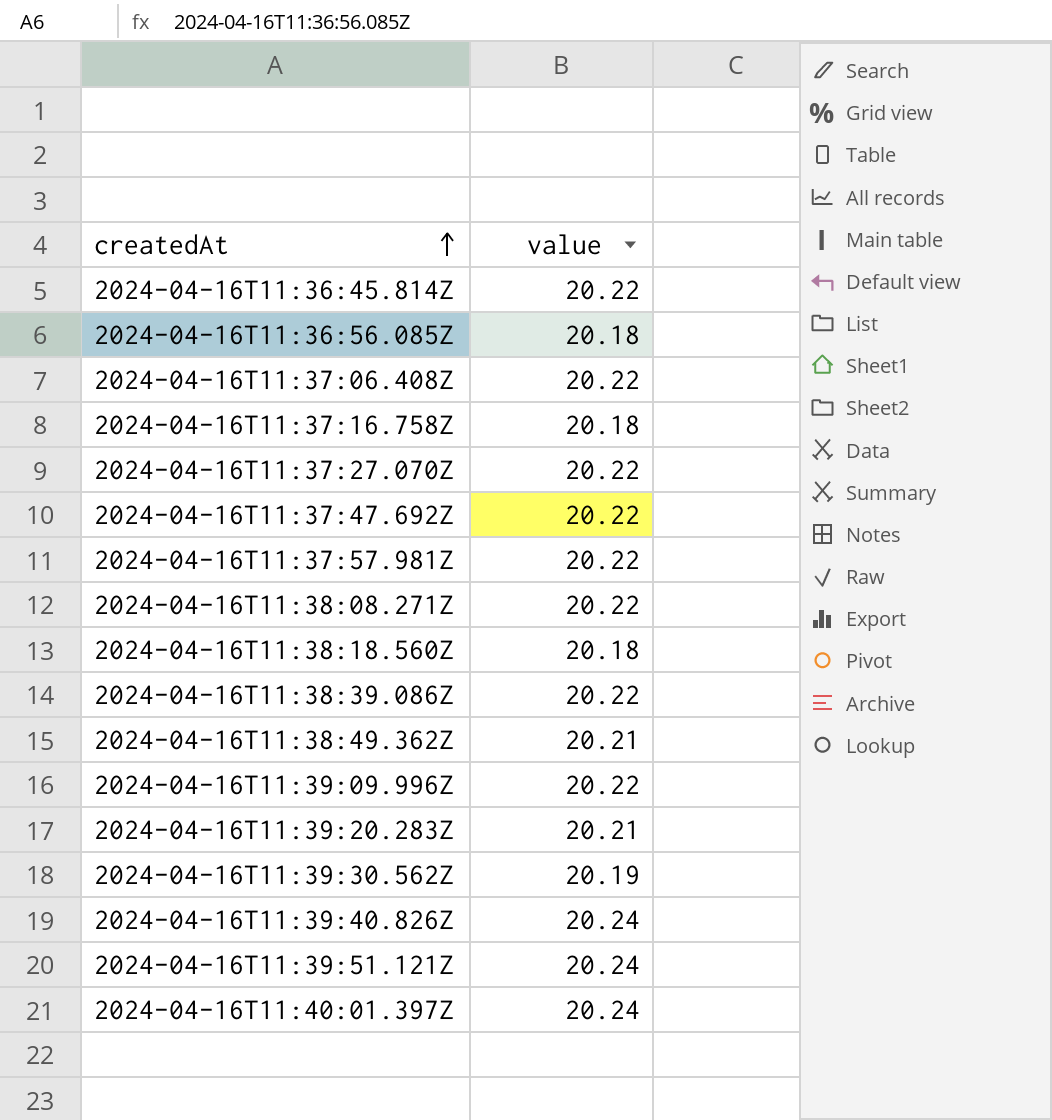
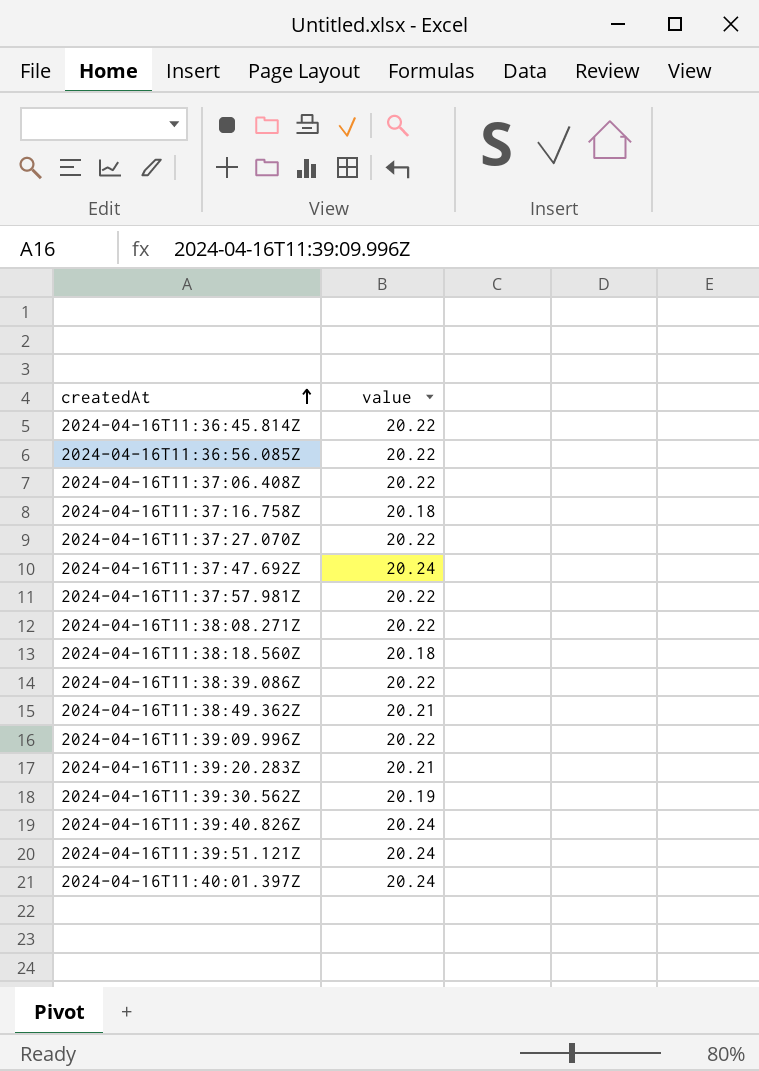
2024-04-16T11:36:56.085Z | value: 20.18 -> 20.22
2024-04-16T11:37:47.692Z | value: 20.22 -> 20.24

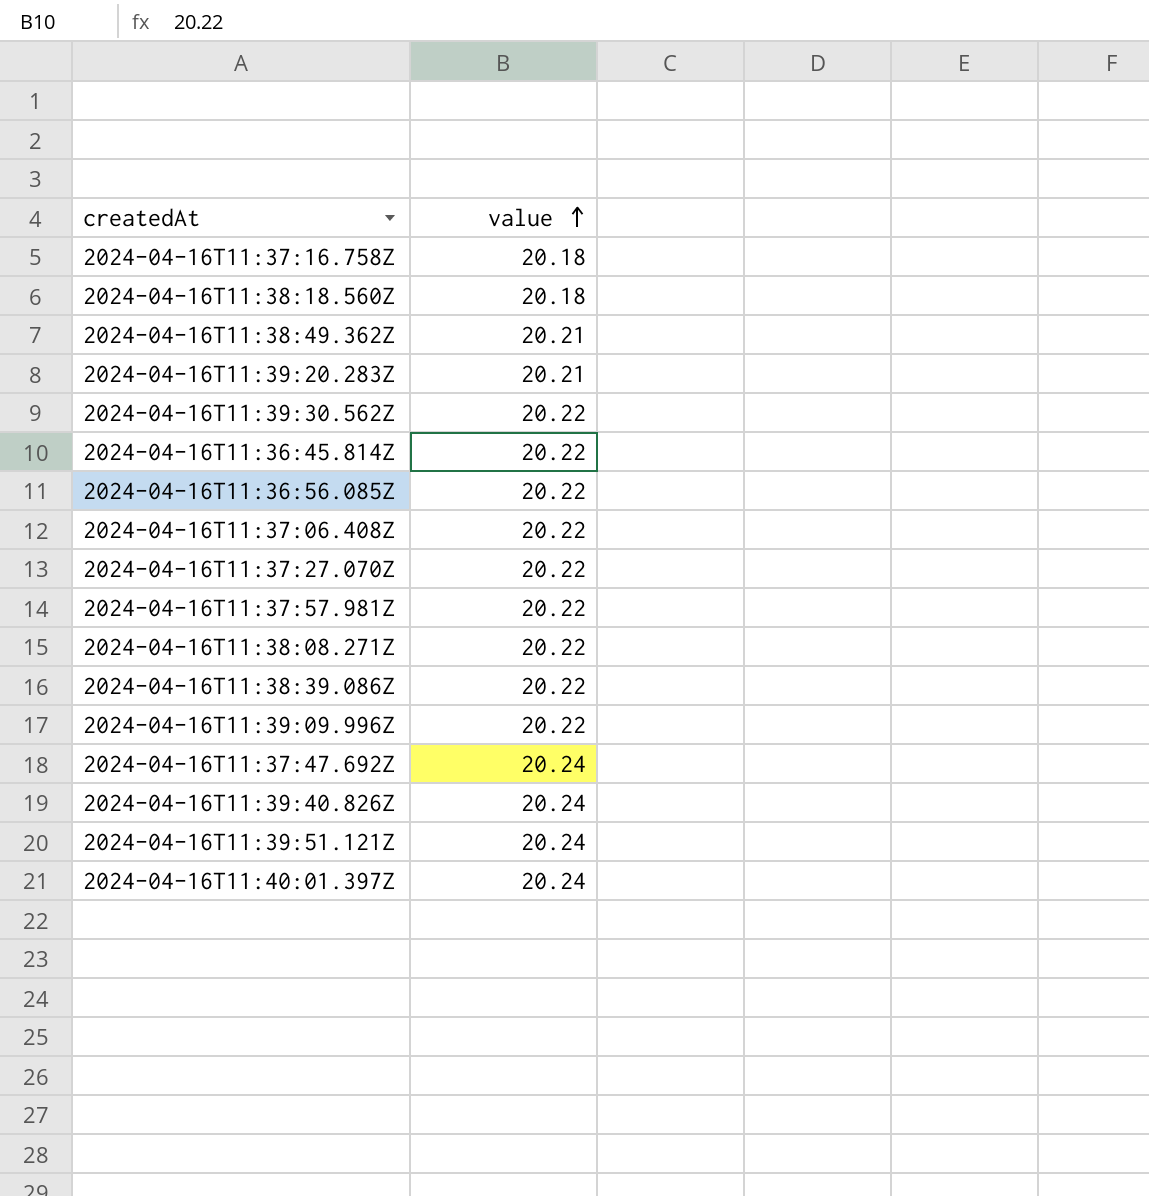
row order: createdAt ascending -> value ascending
2024-04-16T11:39:30.562Z | value: 20.19 -> 20.22

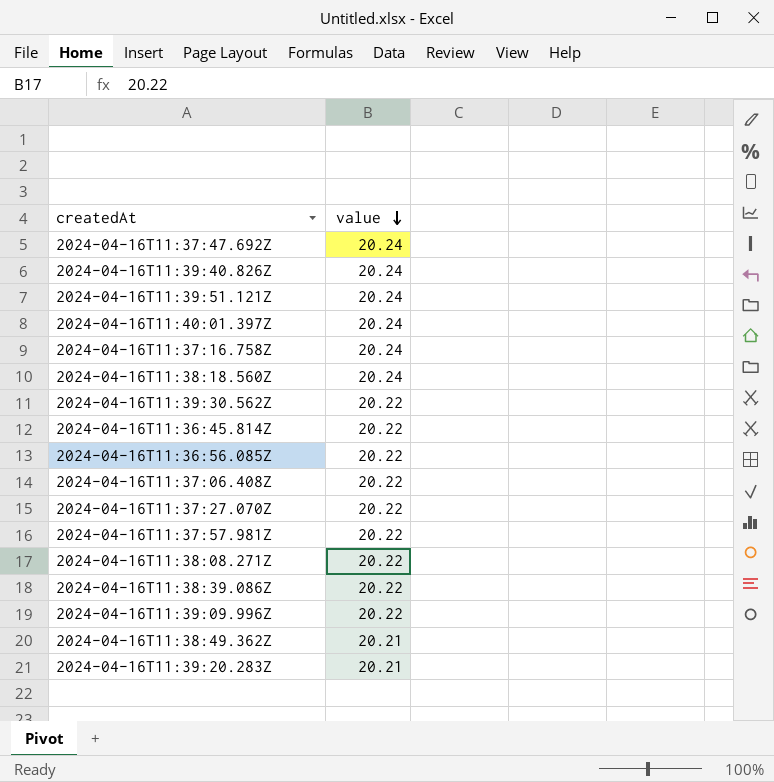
row order: value ascending -> value descending
2024-04-16T11:37:16.758Z | value: 20.18 -> 20.24
2024-04-16T11:38:18.560Z | value: 20.18 -> 20.24

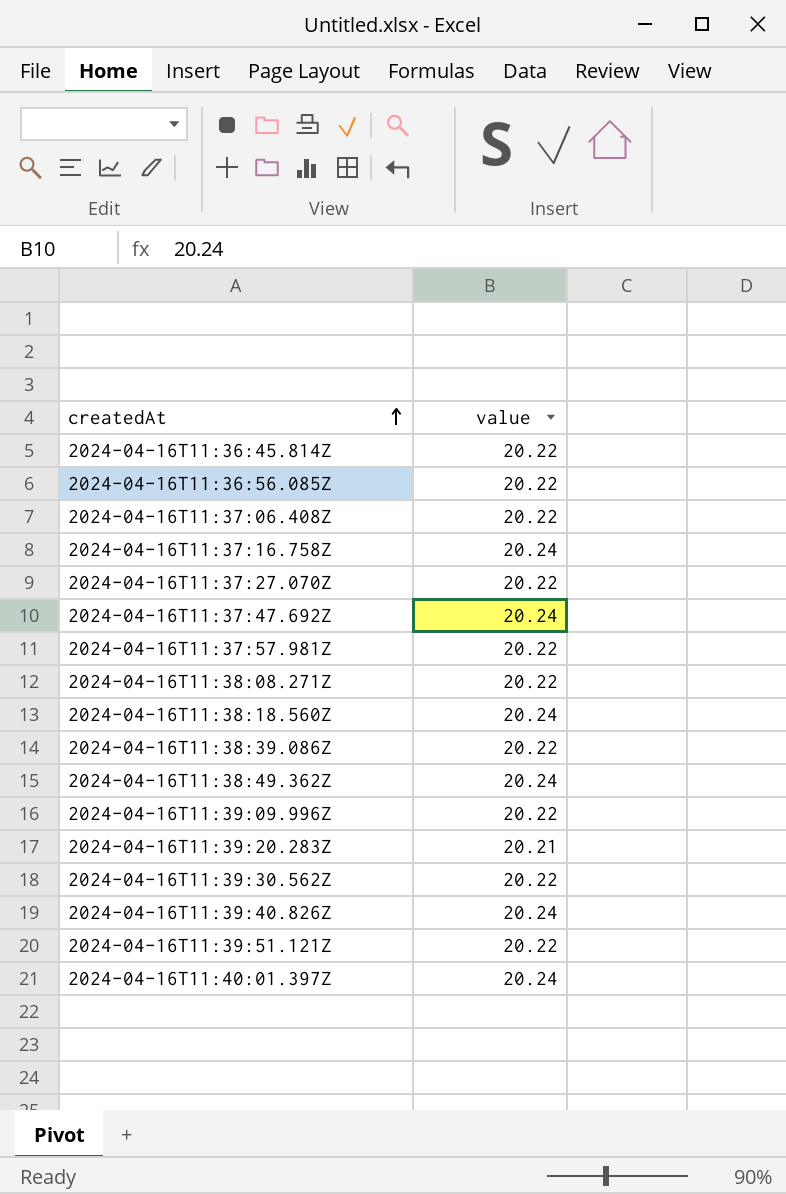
row order: value descending -> createdAt ascending
2024-04-16T11:38:49.362Z | value: 20.21 -> 20.24
2024-04-16T11:39:51.121Z | value: 20.24 -> 20.22

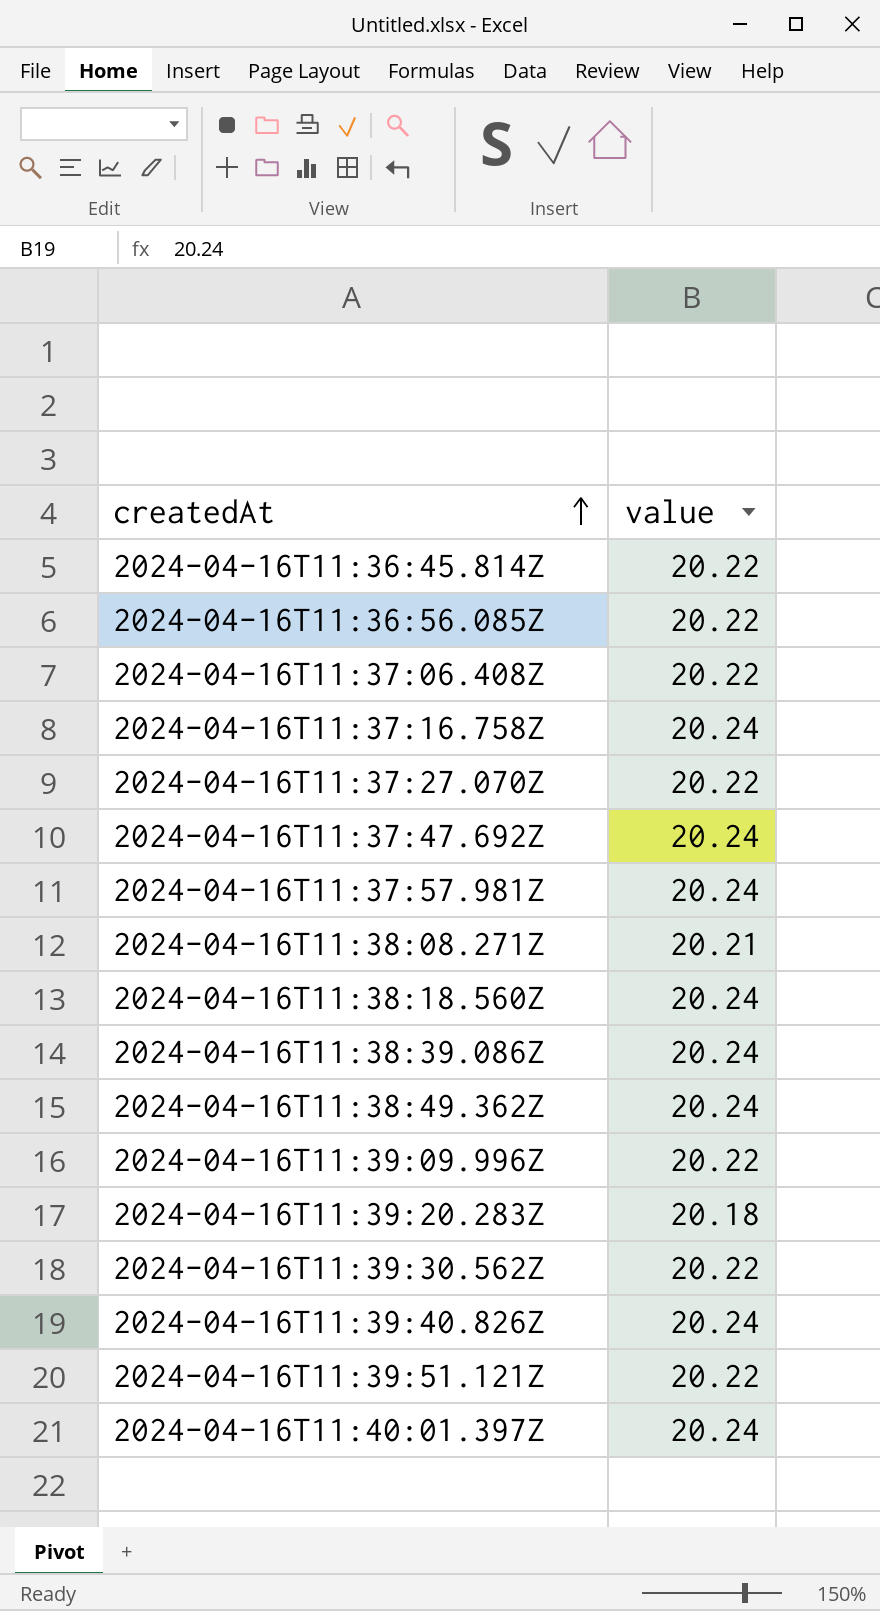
2024-04-16T11:37:57.981Z | value: 20.22 -> 20.24
2024-04-16T11:38:08.271Z | value: 20.22 -> 20.21
2024-04-16T11:38:39.086Z | value: 20.22 -> 20.24
2024-04-16T11:39:20.283Z | value: 20.21 -> 20.18

